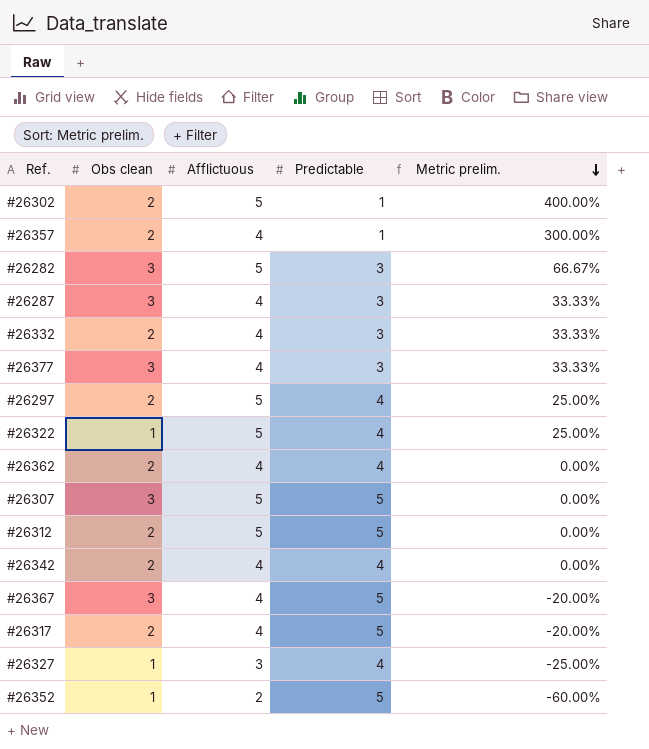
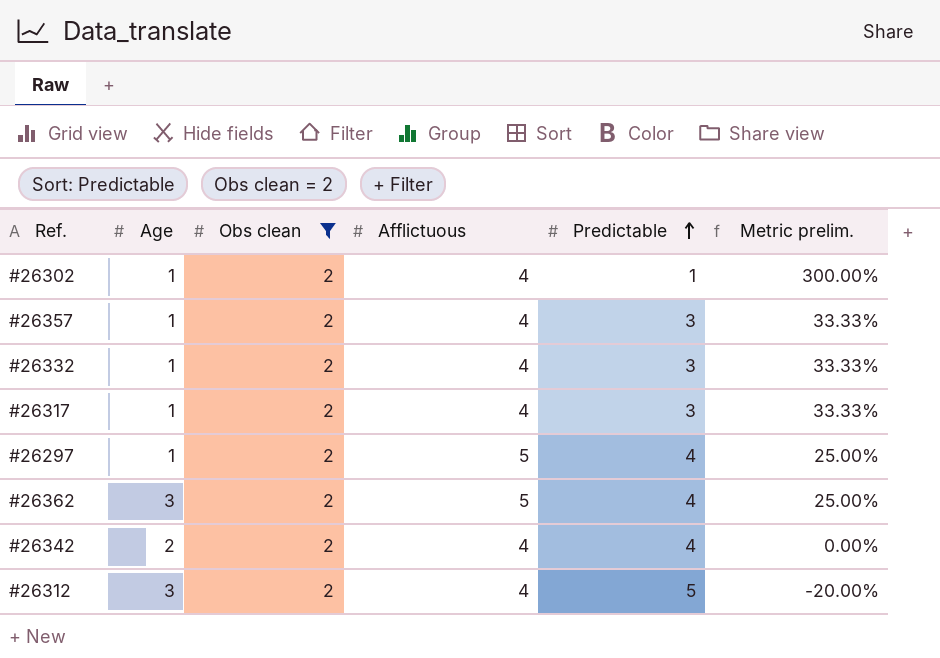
filter: none -> Obs clean = 2
row order: Metric prelim. descending -> Predictable ascending
column Age | position: none -> 2
#26302 | Afflictuous: 5 -> 4
#26302 | Metric prelim.: 400.00% -> 300.00%
#26357 | Predictable: 1 -> 3
#26357 | Metric prelim.: 300.00% -> 33.33%
#26317 | Predictable: 5 -> 3
#26317 | Metric prelim.: -20.00% -> 33.33%
#26362 | Afflictuous: 4 -> 5
#26362 | Metric prelim.: 0.00% -> 25.00%
#26312 | Afflictuous: 5 -> 4
#26312 | Metric prelim.: 0.00% -> -20.00%

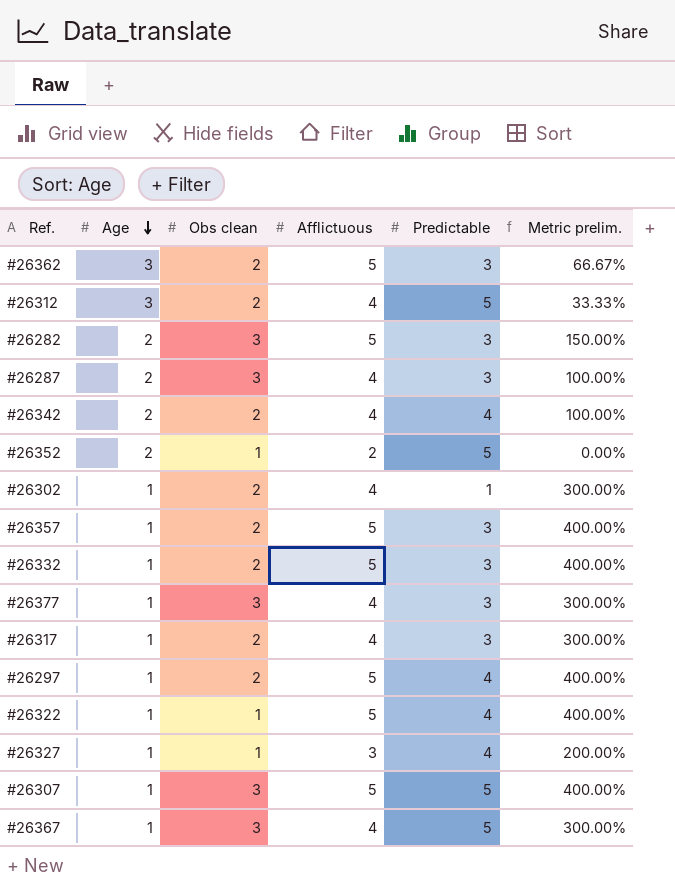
filter: Obs clean = 2 -> none
row order: Predictable ascending -> Age descending
column Metric prelim. | formula: ([Afflictuous] - [Predictable]) / [Predictable] -> ([Afflictuous] - [Age]) / [Age]
#26362 | Predictable: 4 -> 3
#26357 | Afflictuous: 4 -> 5
#26332 | Afflictuous: 4 -> 5

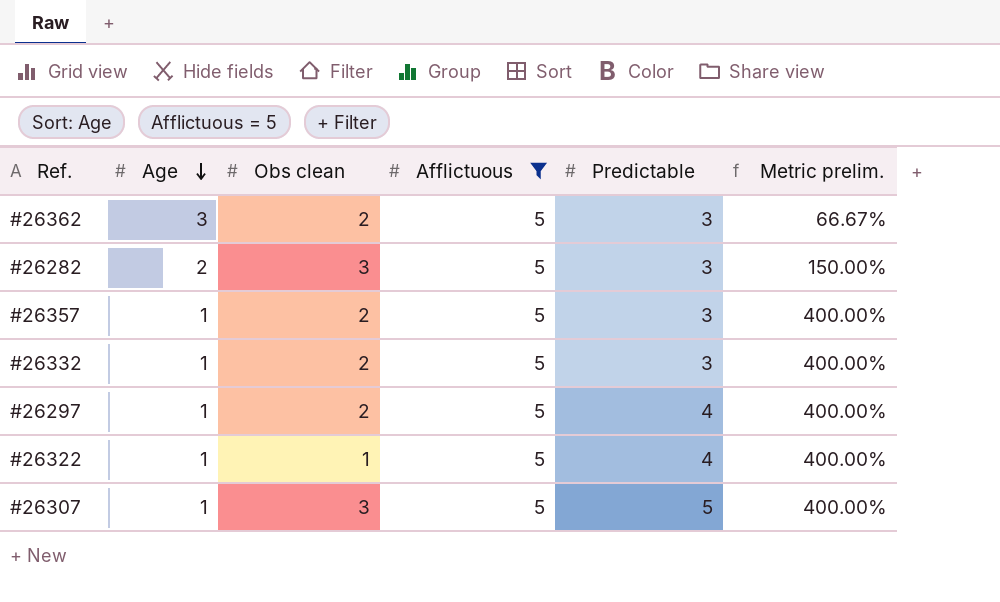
filter: none -> Afflictuous = 5

